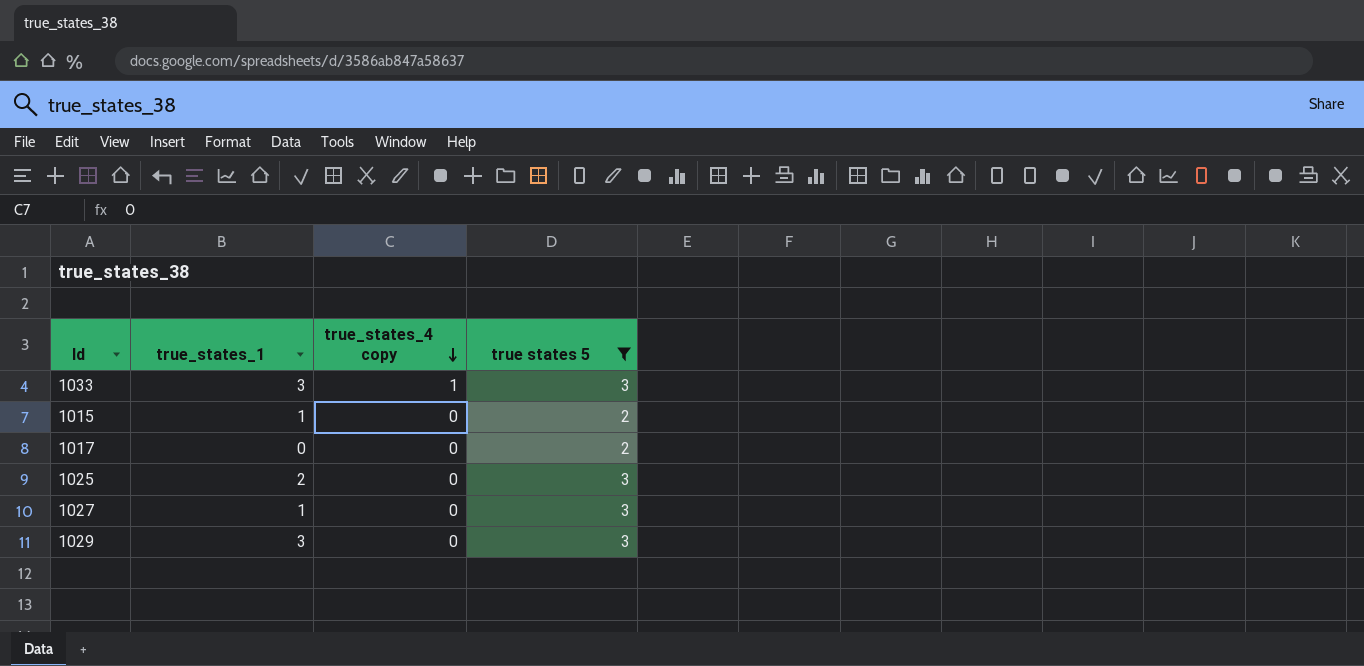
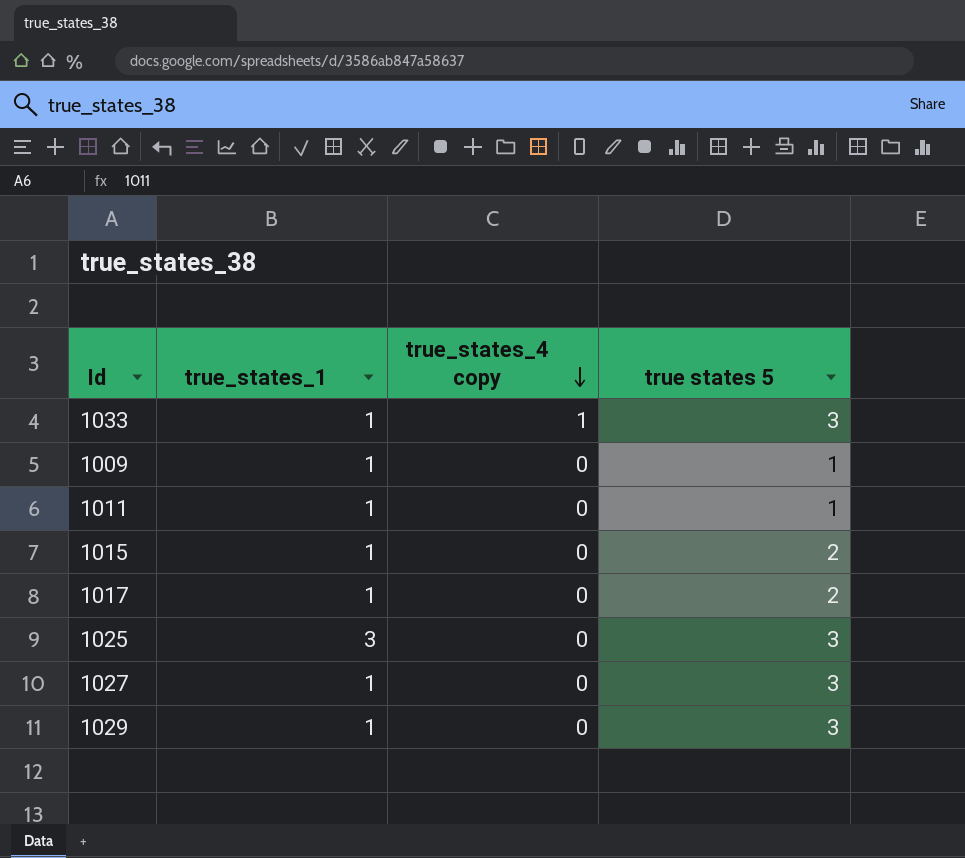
filter: true states 5 != 1 -> none
1033 | true_states_1: 3 -> 1
1017 | true_states_1: 0 -> 1
1025 | true_states_1: 2 -> 3
1029 | true_states_1: 3 -> 1

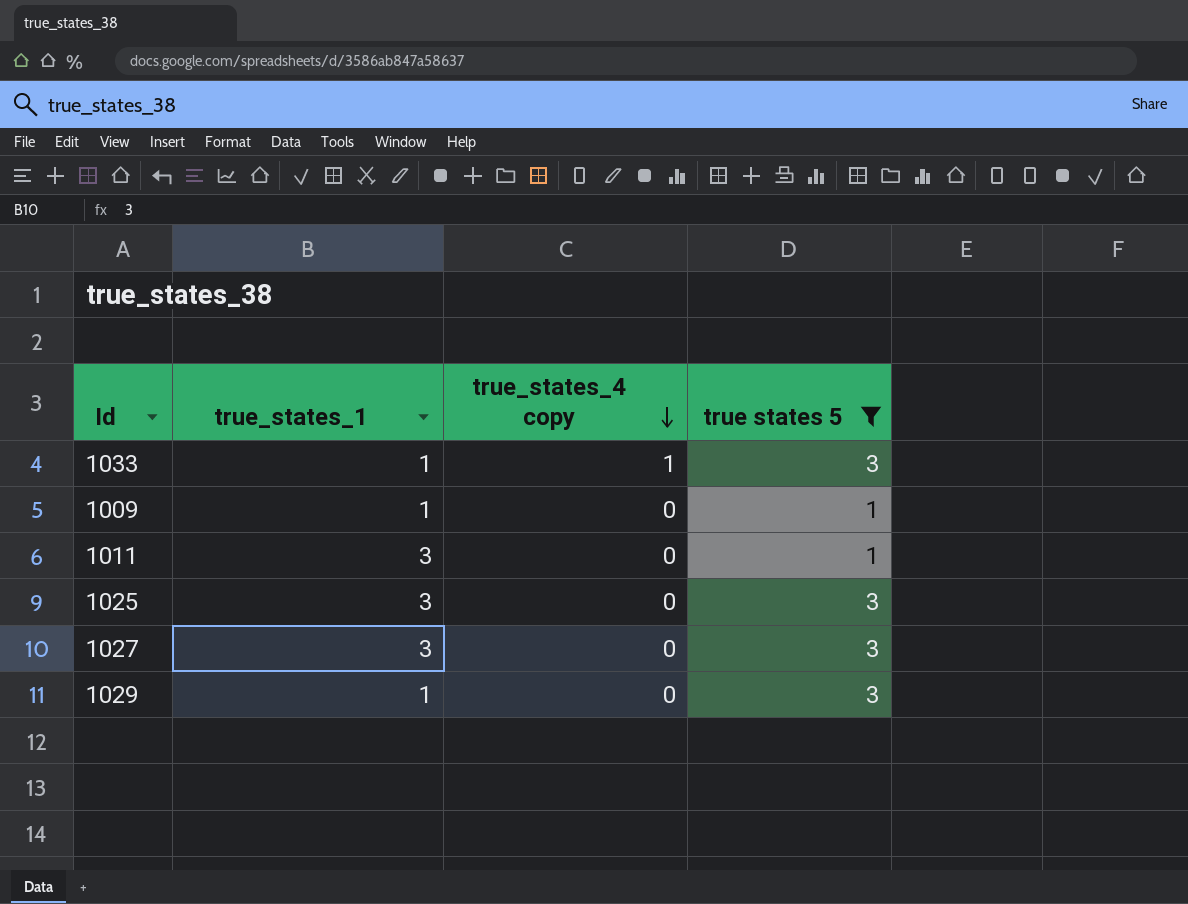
filter: none -> true states 5 != 2
1011 | true_states_1: 1 -> 3
1027 | true_states_1: 1 -> 3

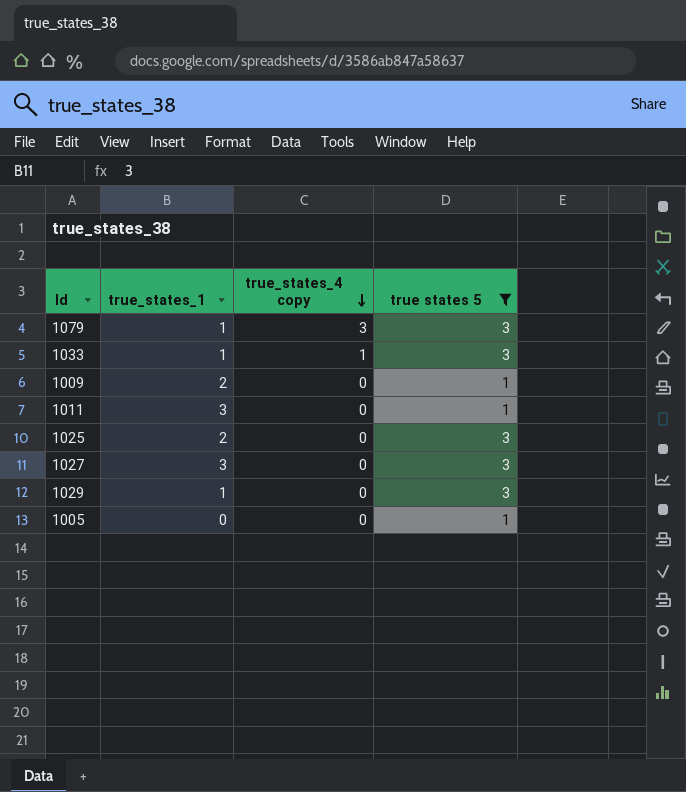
row 1079: none -> 1 | 3 | 3
1009 | true_states_1: 1 -> 2
1025 | true_states_1: 3 -> 2
row 1005: none -> 0 | 0 | 1

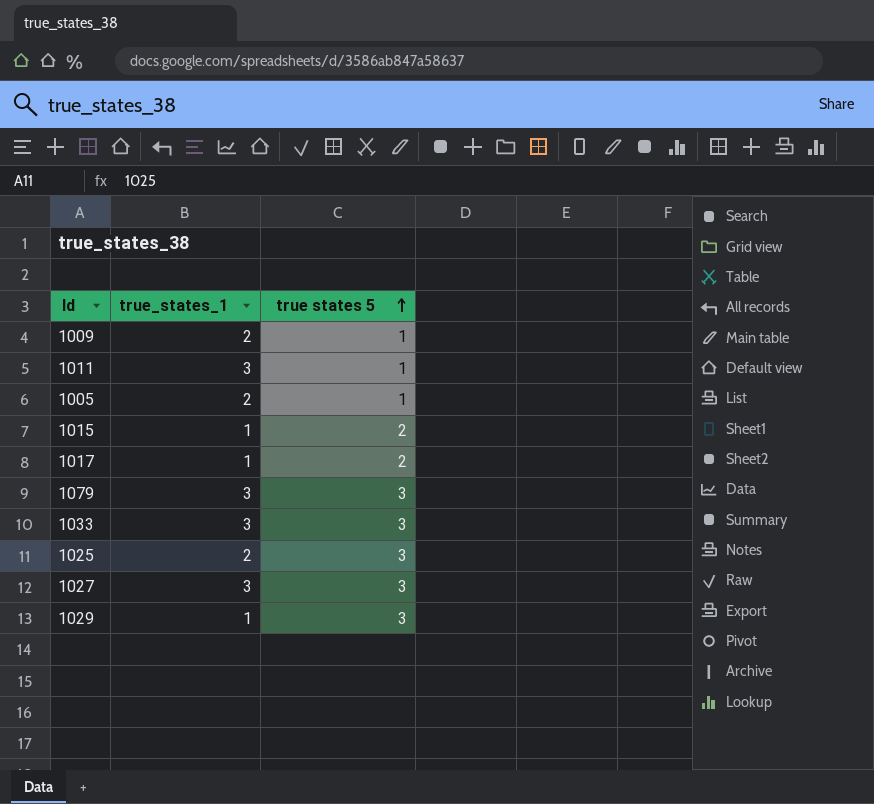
filter: true states 5 != 2 -> none
row order: true_states_4 copy descending -> true states 5 ascending
column true_states_4 copy | position: 3 -> none
1005 | true_states_1: 0 -> 2
1079 | true_states_1: 1 -> 3
1033 | true_states_1: 1 -> 3

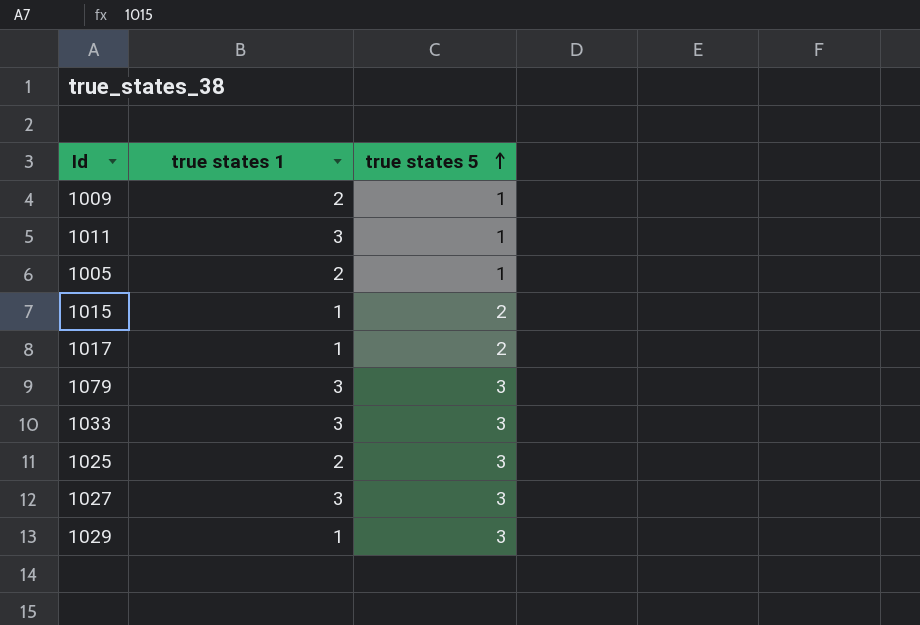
column name: true_states_1 -> true states 1

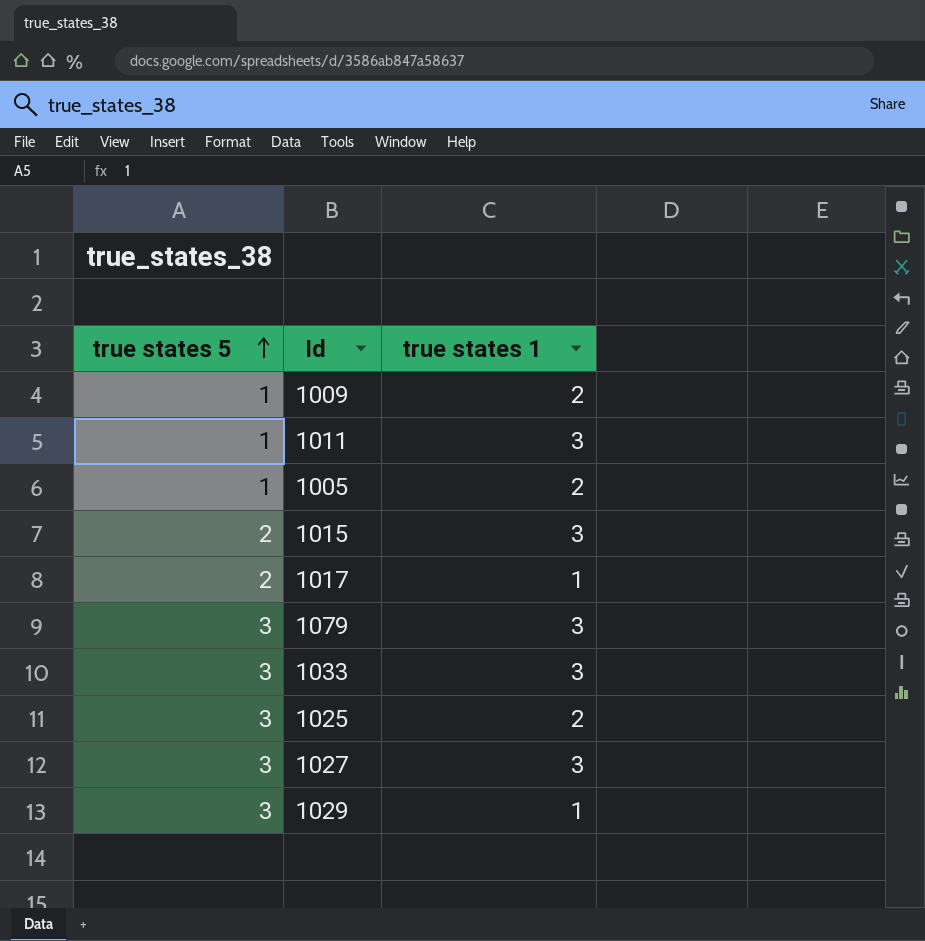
column true states 5 | position: 3 -> 1
1015 | true states 1: 1 -> 3

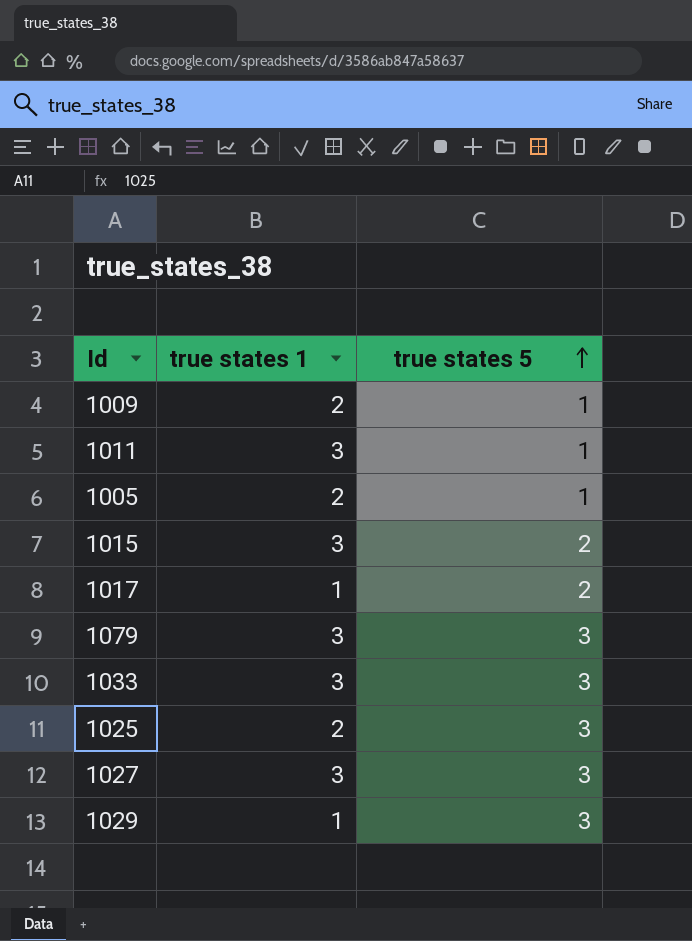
column true states 5 | position: 1 -> 3

